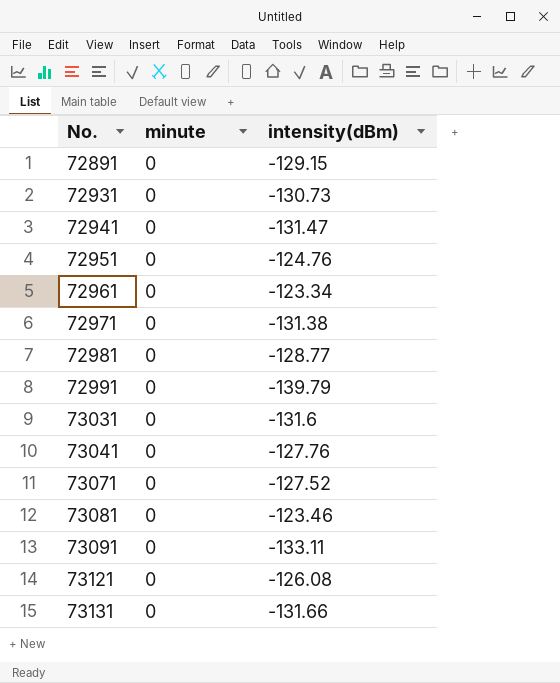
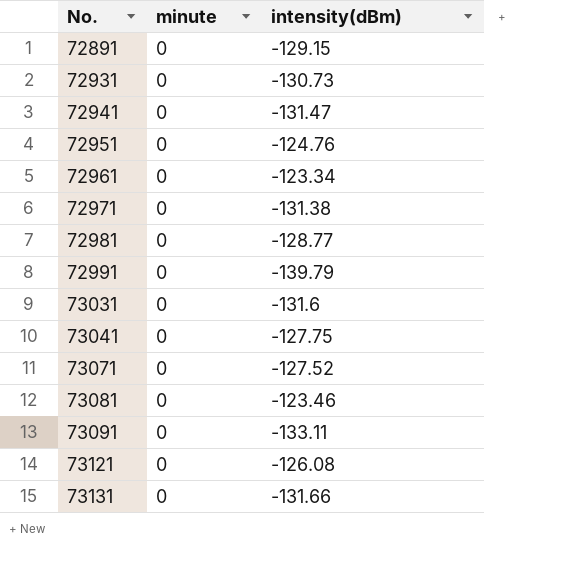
73041 | intensity(dBm): -127.76 -> -127.75

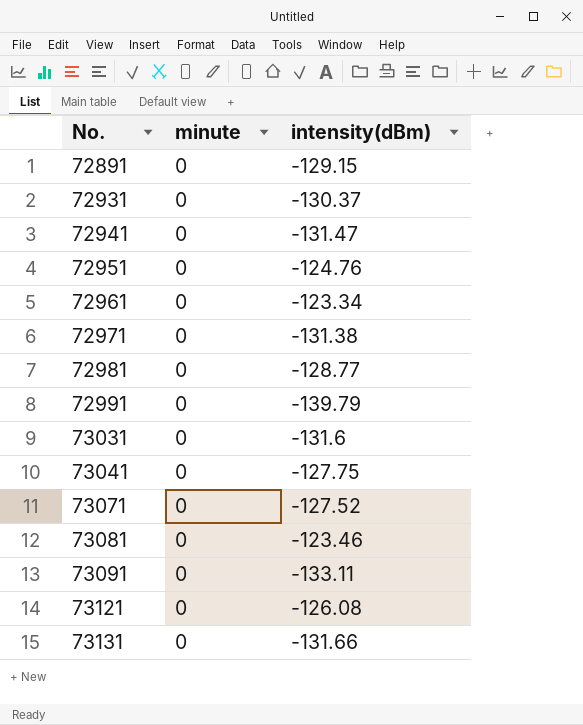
72931 | intensity(dBm): -130.73 -> -130.37

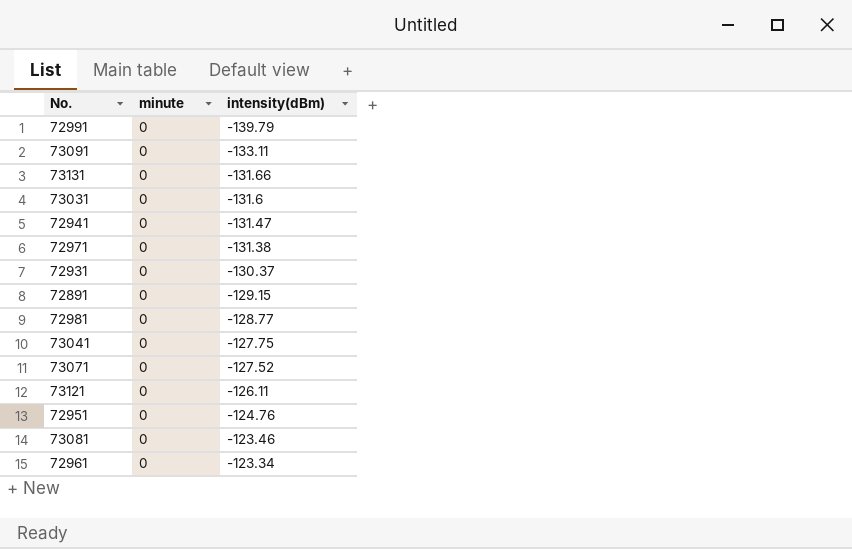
row order: No. ascending -> intensity(dBm) ascending
73121 | intensity(dBm): -126.08 -> -126.11

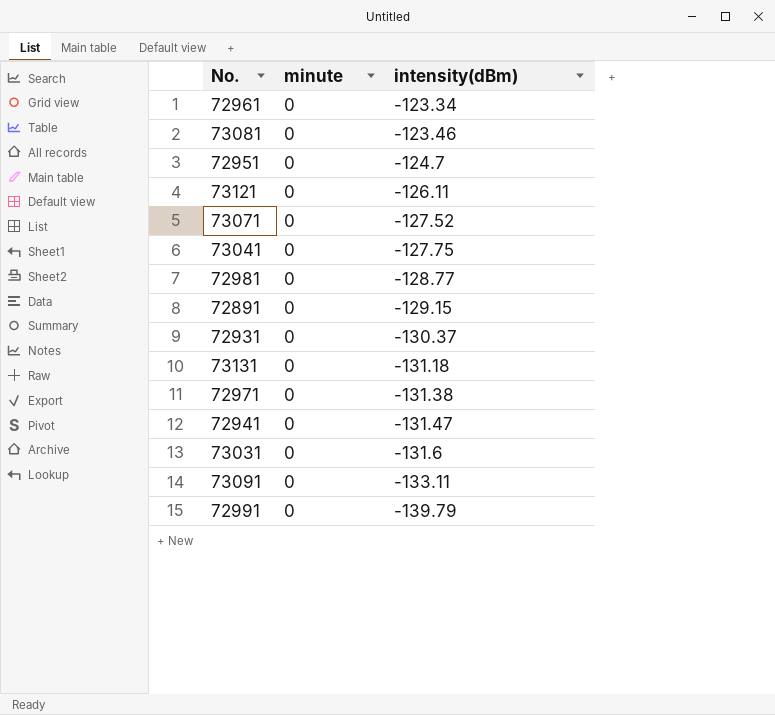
row order: intensity(dBm) ascending -> intensity(dBm) descending
72951 | intensity(dBm): -124.76 -> -124.7
73131 | intensity(dBm): -131.66 -> -131.18

